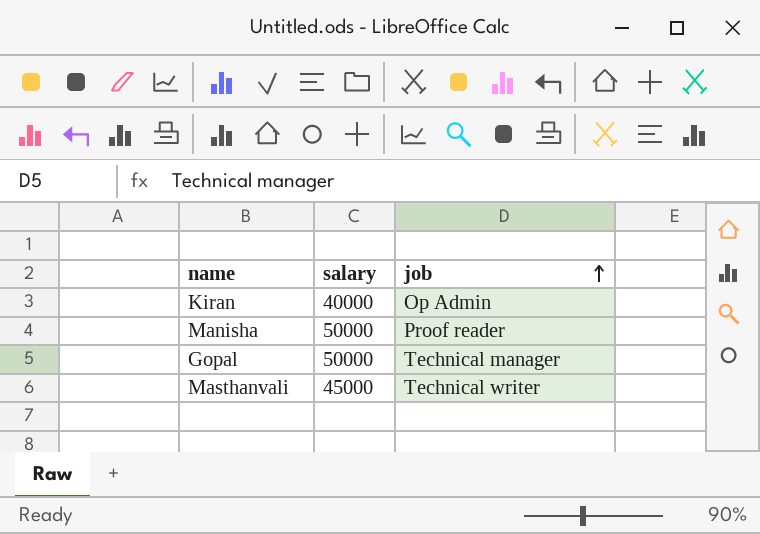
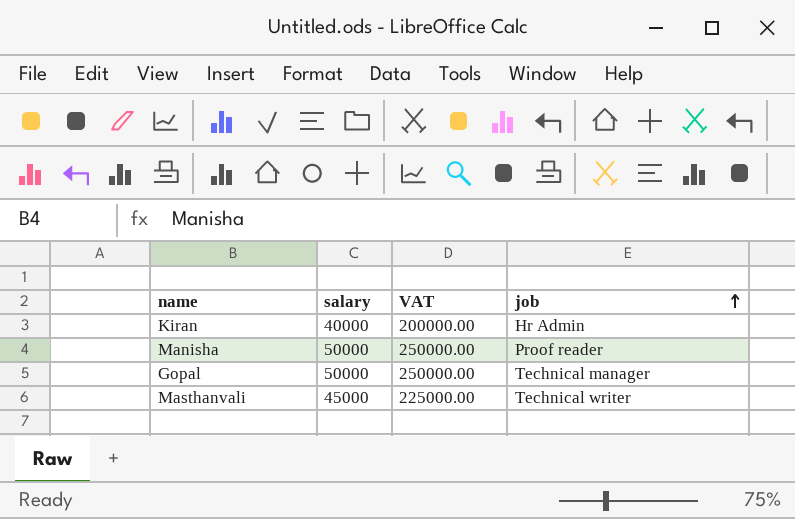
column VAT | formula: none -> [salary] * 5
Kiran | job: Op Admin -> Hr Admin

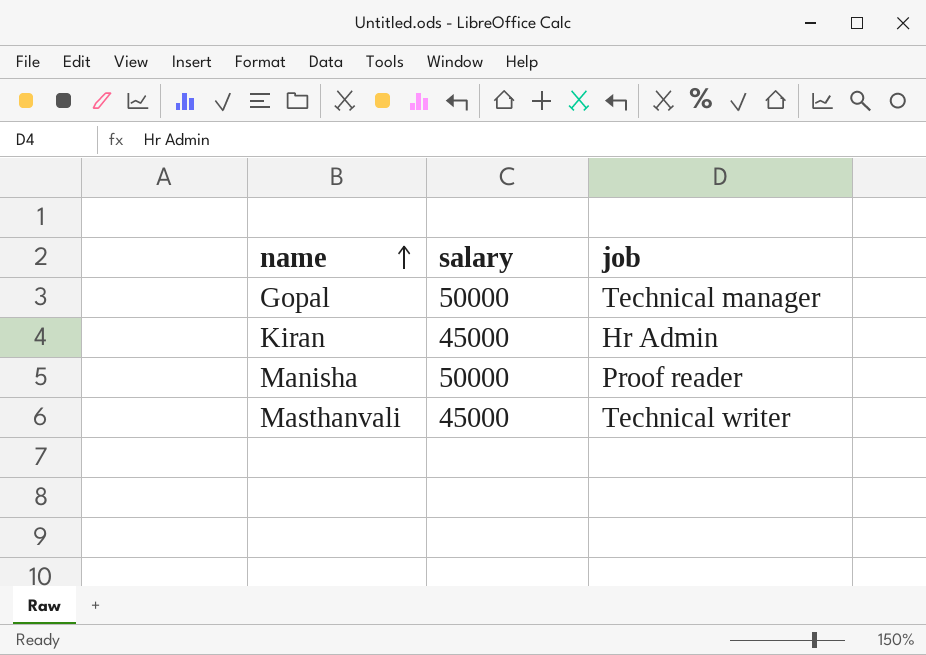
row order: job ascending -> name ascending
column VAT | formula: [salary] * 5 -> none
Kiran | salary: 40000 -> 45000

